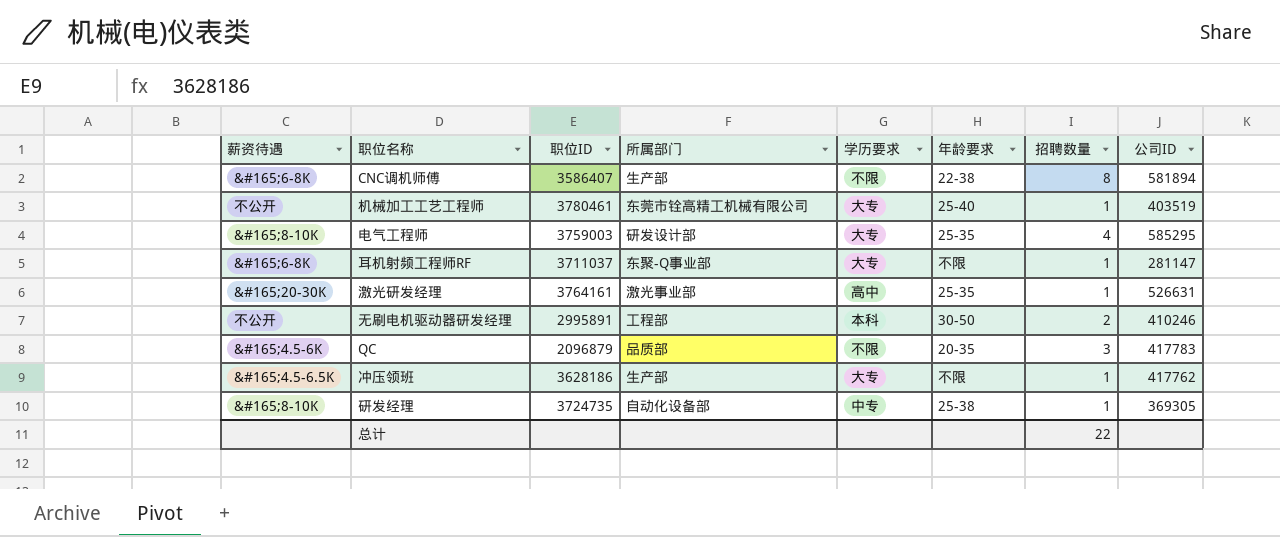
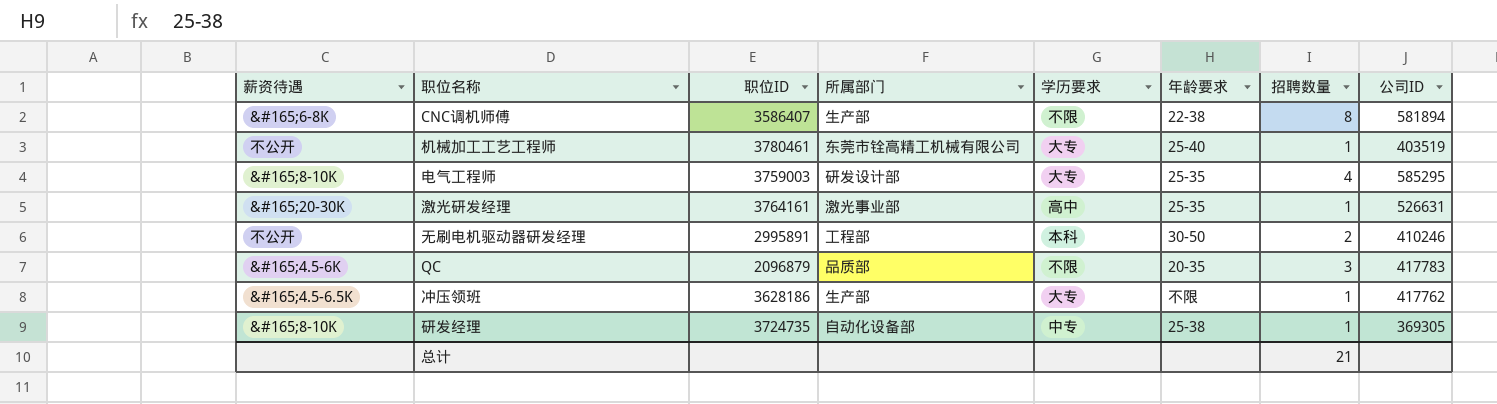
row 耳机射频工程师RF: &#165;6-8K | 3711037 | 东聚-Q事业部 | 大专 | 不限 | 1 | 281147 -> none
总计 | 招聘数量: 22 -> 21

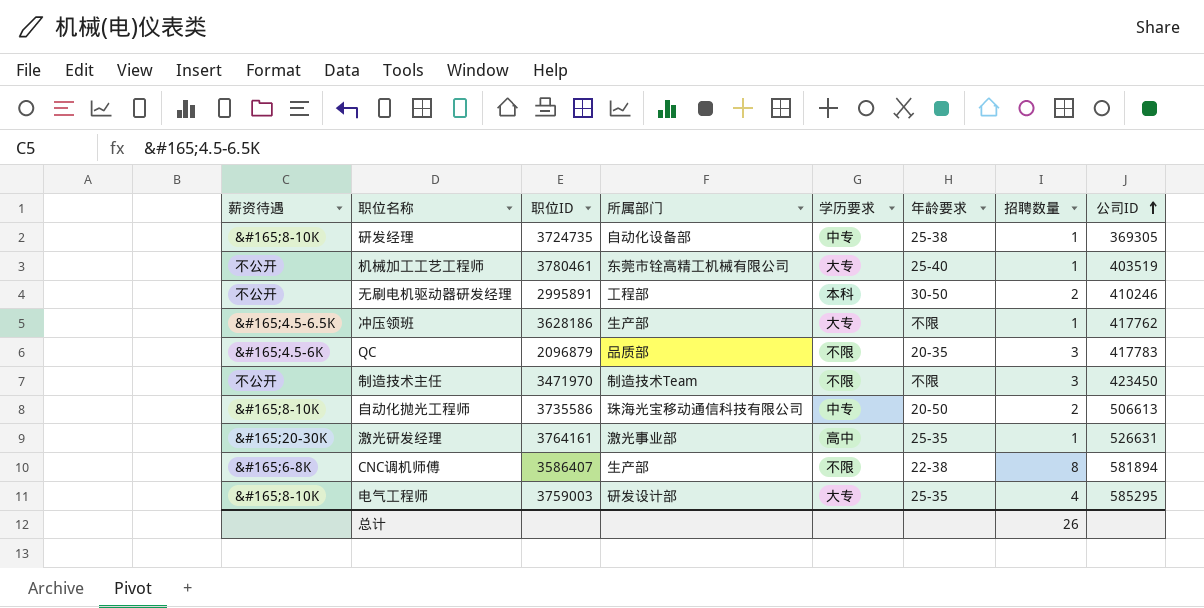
row order: none -> 公司ID ascending
row 制造技术主任: none -> 不公开 | 3471970 | 制造技术Team | 不限 | 不限 | 3 | 423450
row 自动化抛光工程师: none -> &#165;8-10K | 3735586 | 珠海光宝移动通信科技有限公司 | 中专 | 20-50 | 2 | 506613
总计 | 招聘数量: 21 -> 26

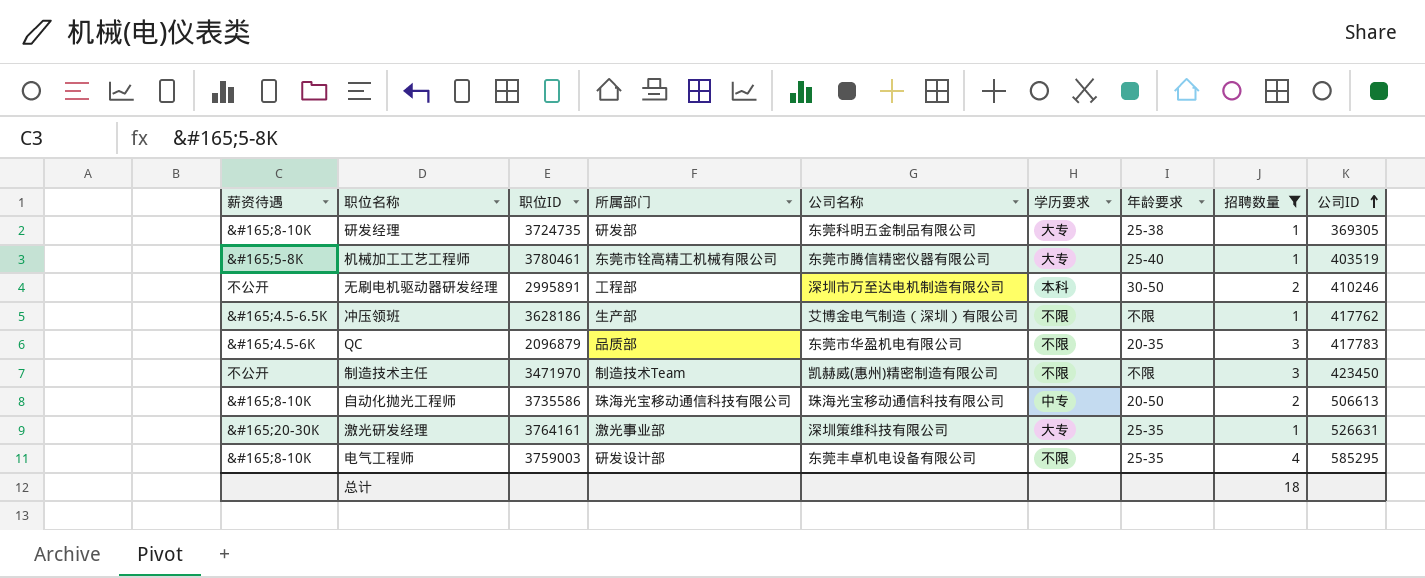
filter: none -> 招聘数量 != 8
column 公司名称 | position: none -> 5
研发经理 | 所属部门: 自动化设备部 -> 研发部
研发经理 | 学历要求: 中专 -> 大专
机械加工工艺工程师 | 薪资待遇: 不公开 -> &#165;5-8K
冲压领班 | 学历要求: 大专 -> 不限
激光研发经理 | 学历要求: 高中 -> 大专
电气工程师 | 学历要求: 大专 -> 不限
总计 | 招聘数量: 26 -> 18

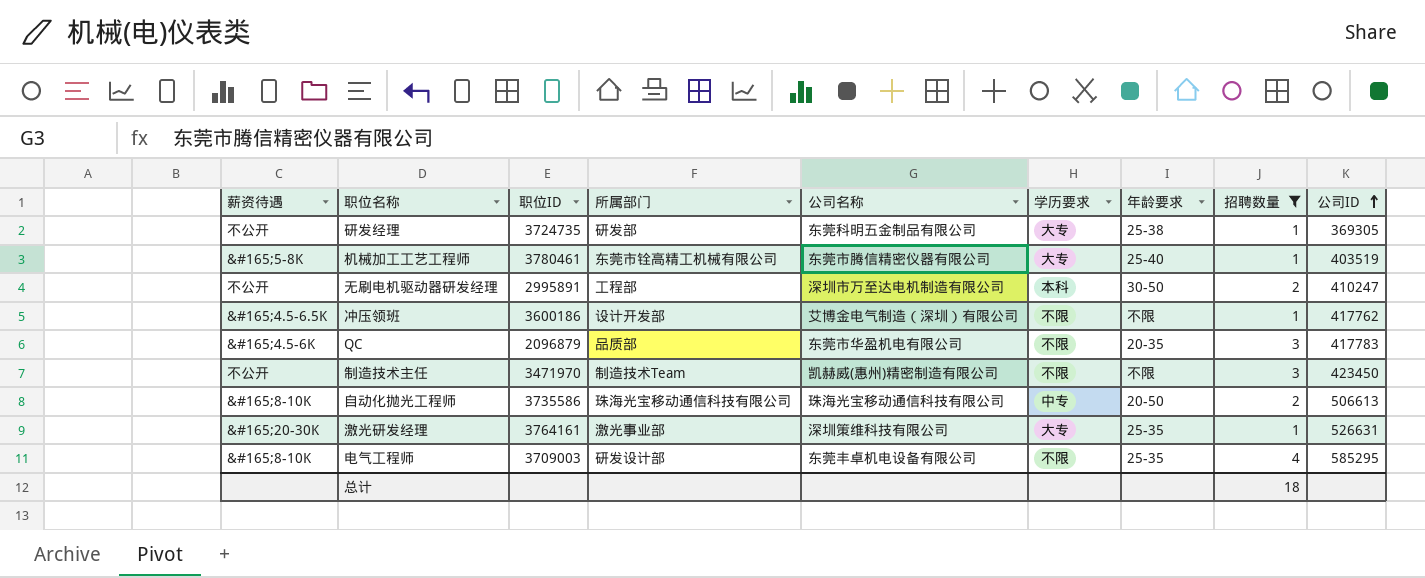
研发经理 | 薪资待遇: &#165;8-10K -> 不公开
无刷电机驱动器研发经理 | 公司ID: 410246 -> 410247
冲压领班 | 职位ID: 3628186 -> 3600186
冲压领班 | 所属部门: 生产部 -> 设计开发部
电气工程师 | 职位ID: 3759003 -> 3709003

